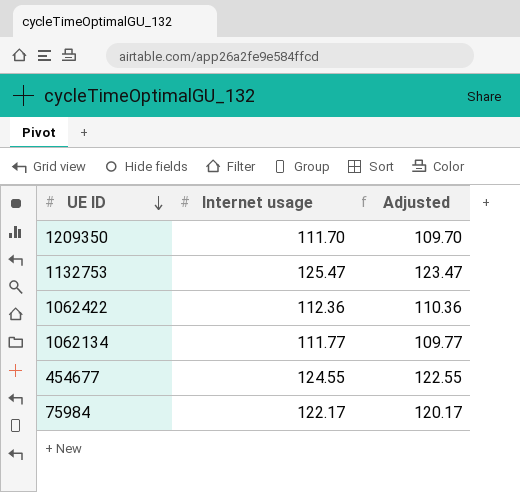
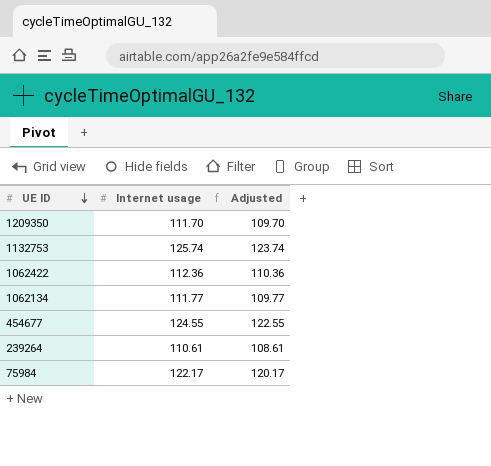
1132753 | Internet usage: 125.47 -> 125.74
1132753 | Adjusted: 123.47 -> 123.74
row 239264: none -> 110.61 | 108.61

